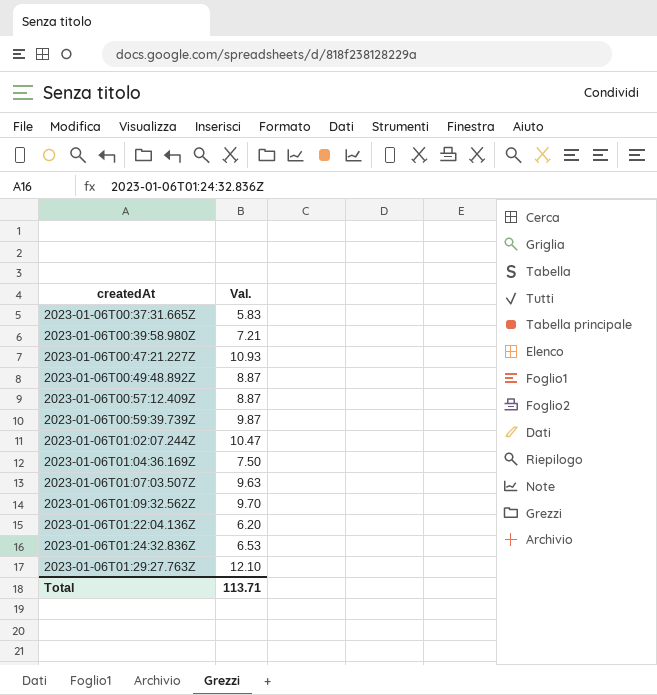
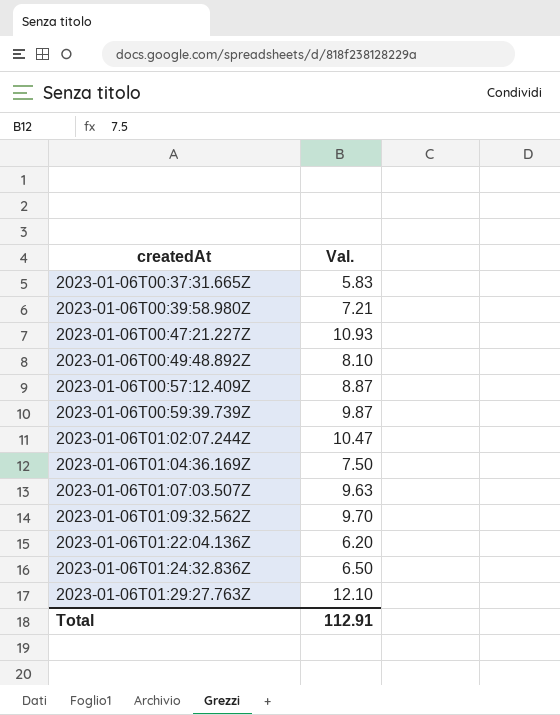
2023-01-06T00:49:48.892Z | Val.: 8.87 -> 8.10
2023-01-06T01:24:32.836Z | Val.: 6.53 -> 6.50
Total | Val.: 113.71 -> 112.91

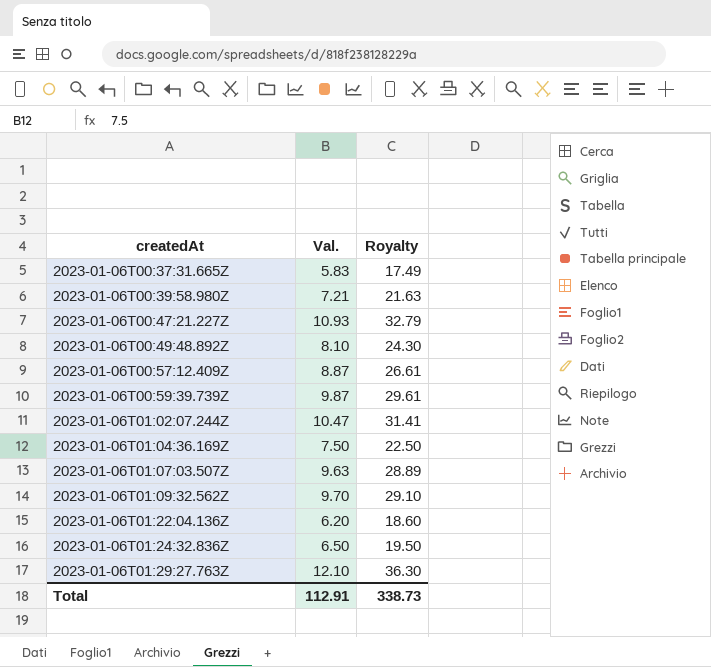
column Royalty | formula: none -> [Val.] * 3

